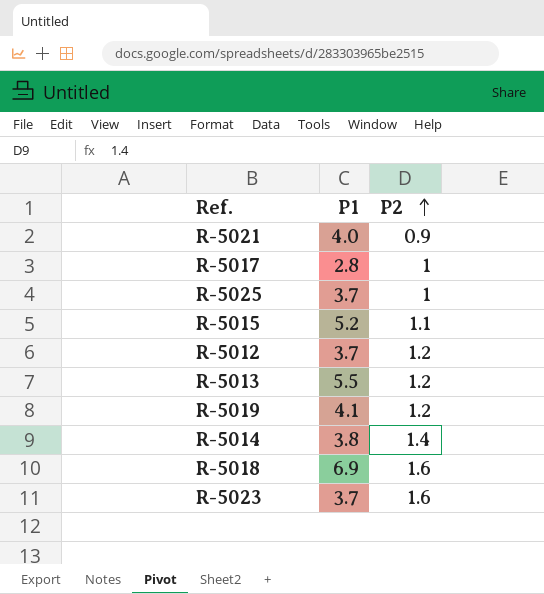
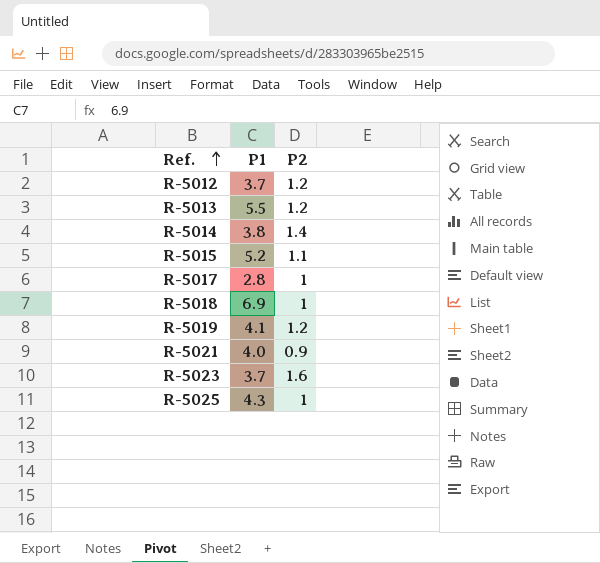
row order: P2 ascending -> Ref. ascending
R-5018 | P2: 1.6 -> 1
R-5025 | P1: 3.7 -> 4.3

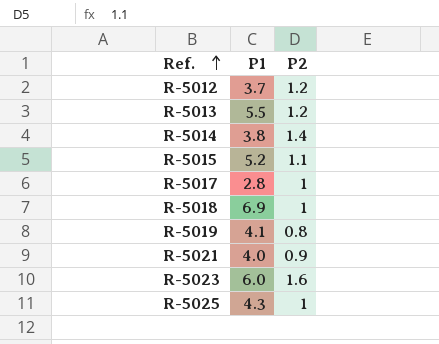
R-5019 | P2: 1.2 -> 0.8
R-5023 | P1: 3.7 -> 6.0

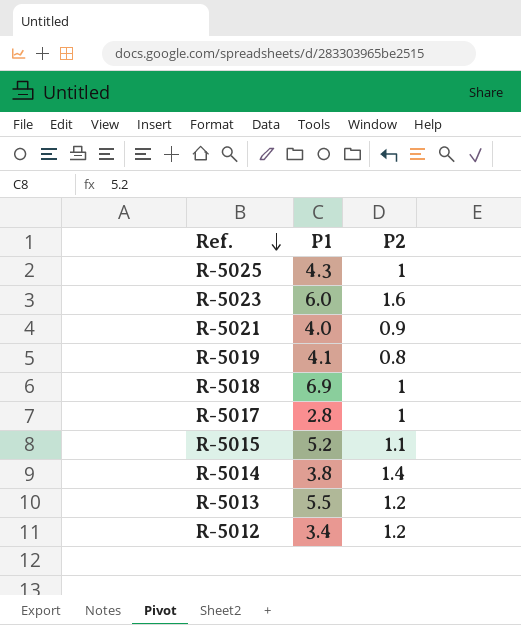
row order: Ref. ascending -> Ref. descending
R-5012 | P1: 3.7 -> 3.4

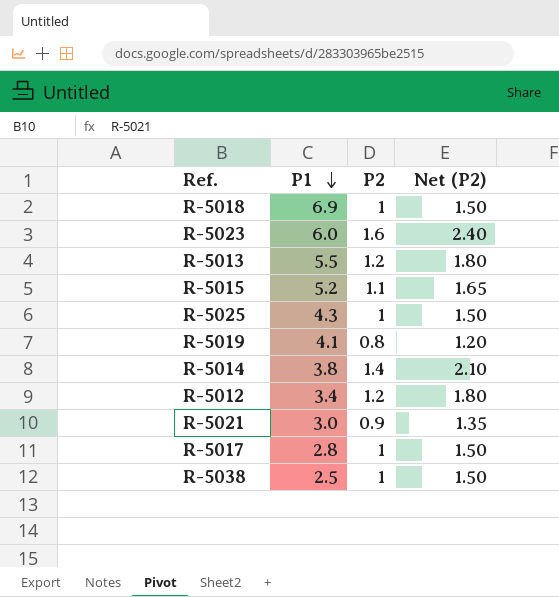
row order: Ref. descending -> P1 descending
column Net (P2) | formula: none -> [P2] * 1.5
R-5021 | P1: 4.0 -> 3.0
row R-5038: none -> 2.5 | 1 | 1.50

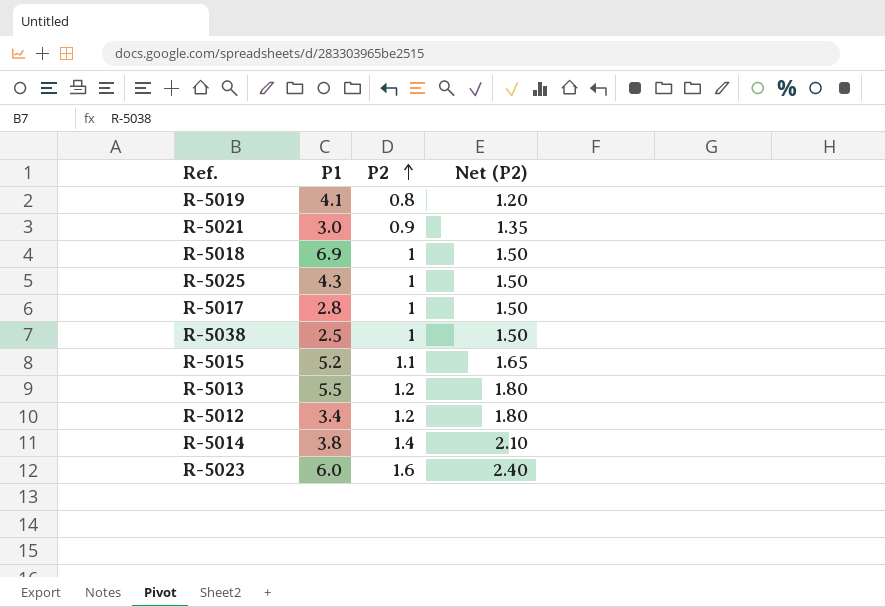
row order: P1 descending -> P2 ascending

